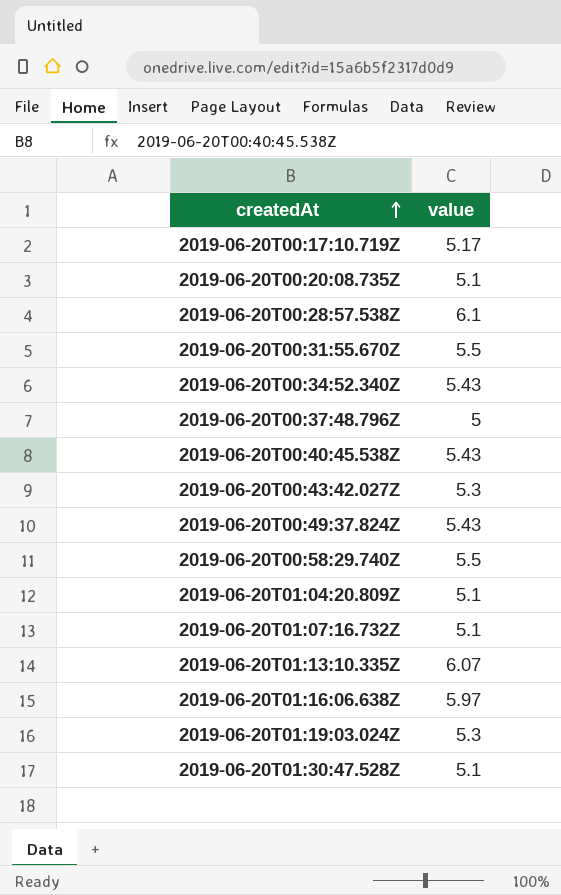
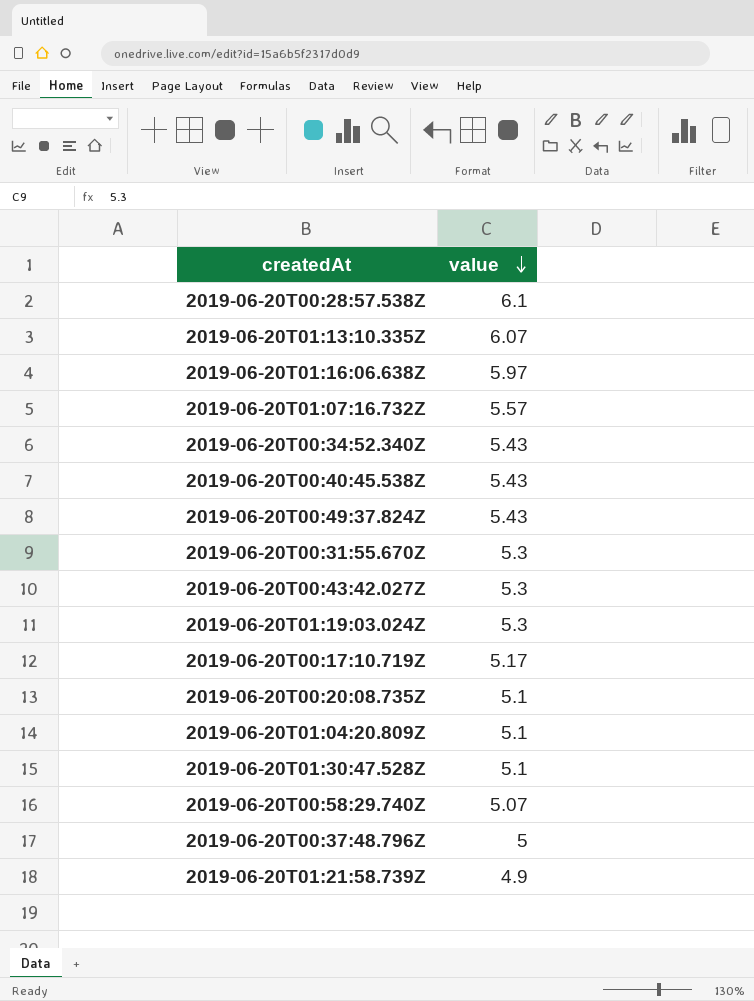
row order: createdAt ascending -> value descending
2019-06-20T01:07:16.732Z | value: 5.1 -> 5.57
2019-06-20T00:31:55.670Z | value: 5.5 -> 5.3
2019-06-20T00:58:29.740Z | value: 5.5 -> 5.07
row 2019-06-20T01:21:58.739Z: none -> 4.9

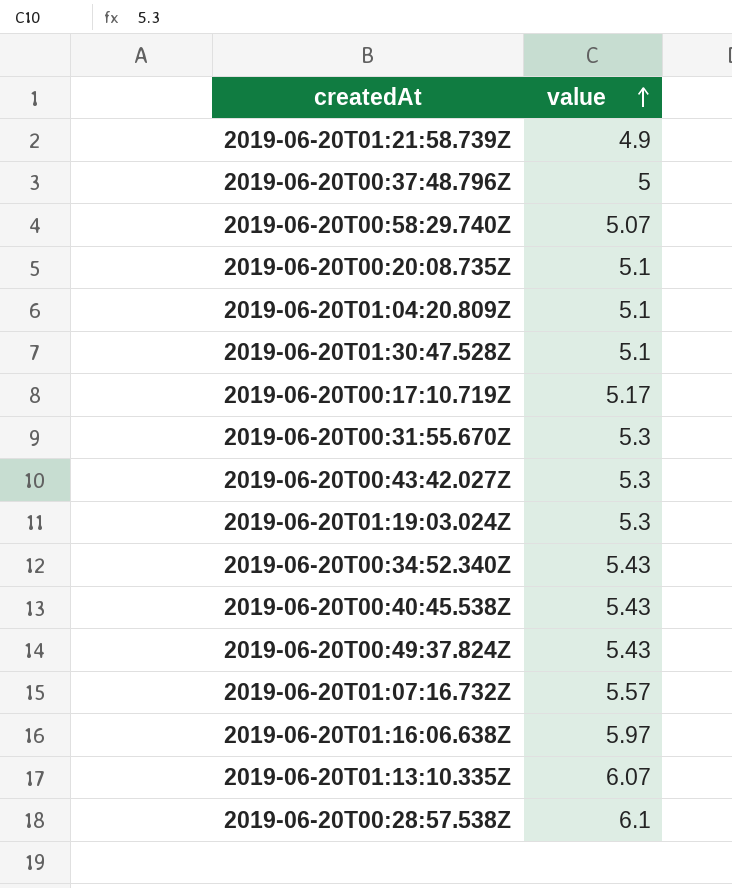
row order: value descending -> value ascending

